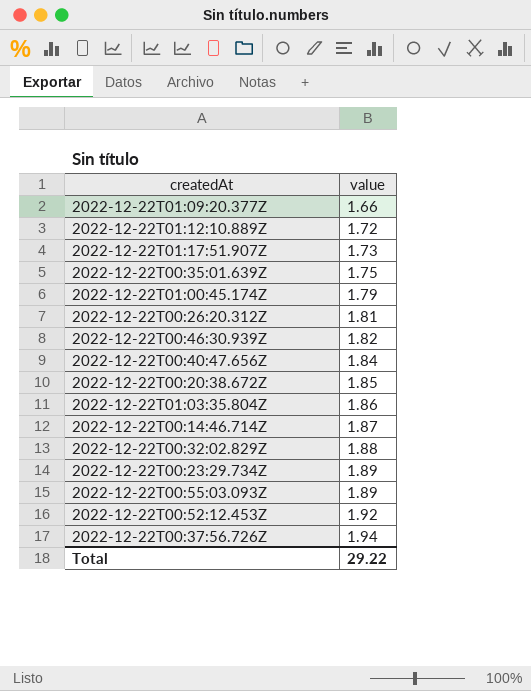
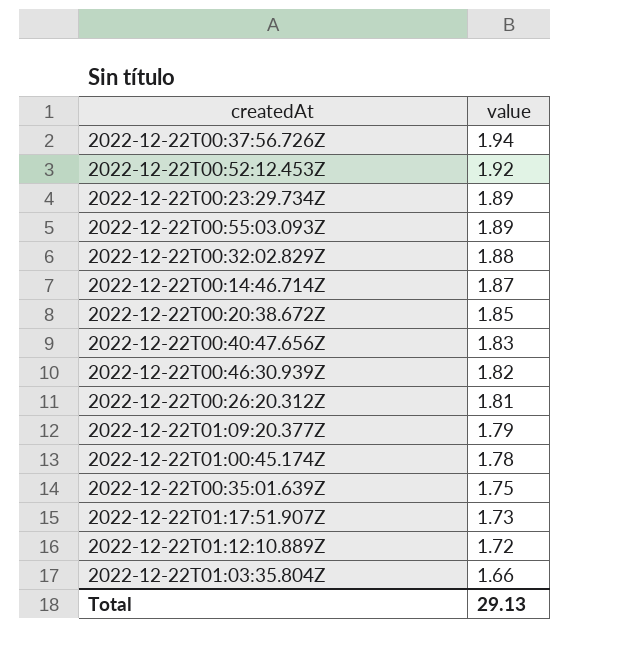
row order: value ascending -> value descending
2022-12-22T00:40:47.656Z | value: 1.84 -> 1.83
2022-12-22T01:09:20.377Z | value: 1.66 -> 1.79
2022-12-22T01:00:45.174Z | value: 1.79 -> 1.78
2022-12-22T01:03:35.804Z | value: 1.86 -> 1.66
Total | value: 29.22 -> 29.13

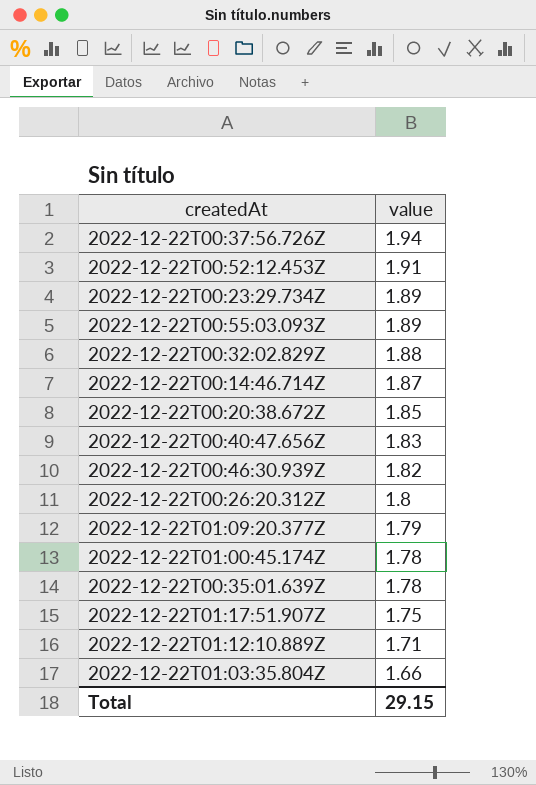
2022-12-22T00:52:12.453Z | value: 1.92 -> 1.91
2022-12-22T00:26:20.312Z | value: 1.81 -> 1.8
2022-12-22T00:35:01.639Z | value: 1.75 -> 1.78
2022-12-22T01:17:51.907Z | value: 1.73 -> 1.75
2022-12-22T01:12:10.889Z | value: 1.72 -> 1.71
Total | value: 29.13 -> 29.15

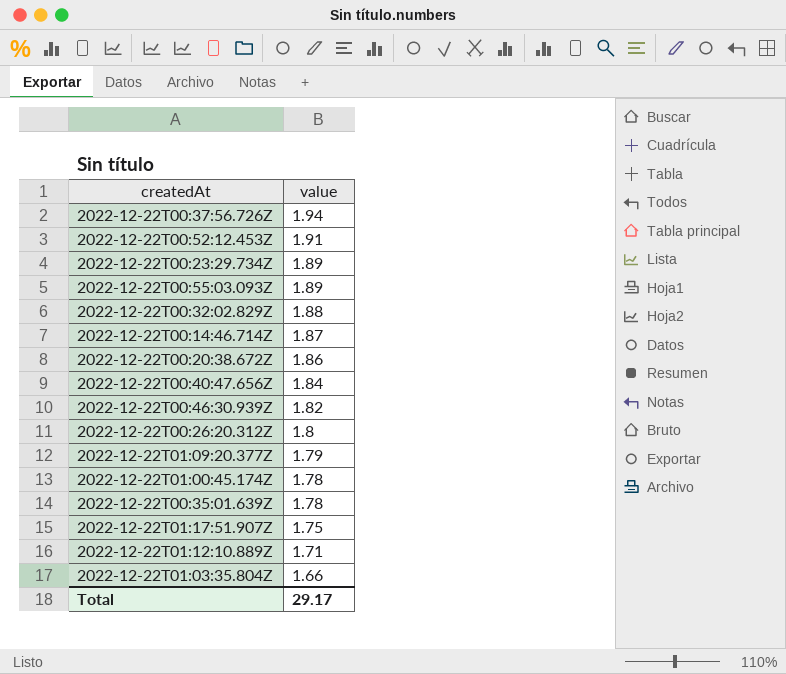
2022-12-22T00:20:38.672Z | value: 1.85 -> 1.86
2022-12-22T00:40:47.656Z | value: 1.83 -> 1.84
Total | value: 29.15 -> 29.17

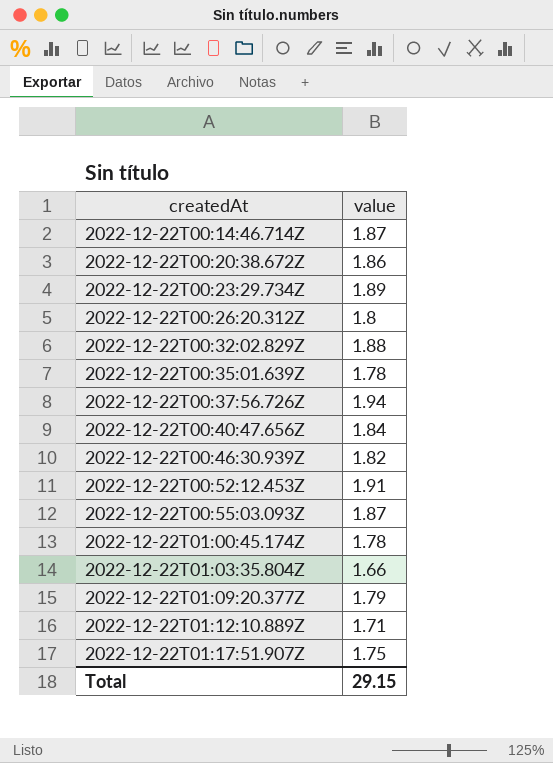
row order: value descending -> createdAt ascending
2022-12-22T00:55:03.093Z | value: 1.89 -> 1.87
Total | value: 29.17 -> 29.15

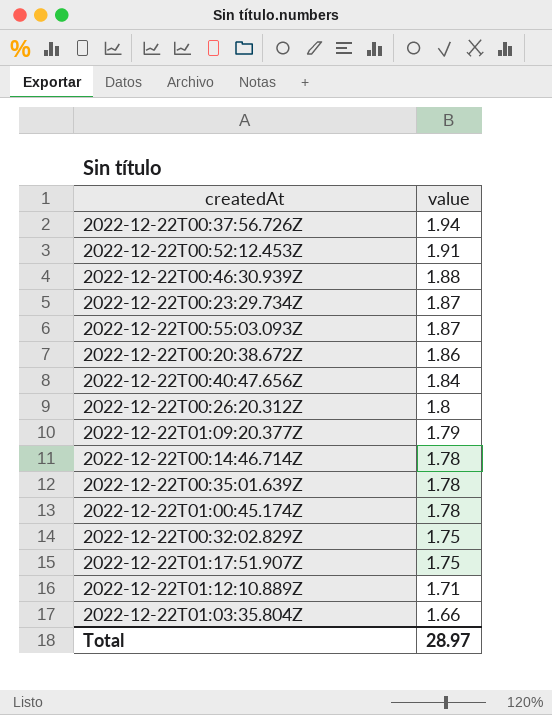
row order: createdAt ascending -> value descending
2022-12-22T00:46:30.939Z | value: 1.82 -> 1.88
2022-12-22T00:23:29.734Z | value: 1.89 -> 1.87
2022-12-22T00:14:46.714Z | value: 1.87 -> 1.78
2022-12-22T00:32:02.829Z | value: 1.88 -> 1.75
Total | value: 29.15 -> 28.97

